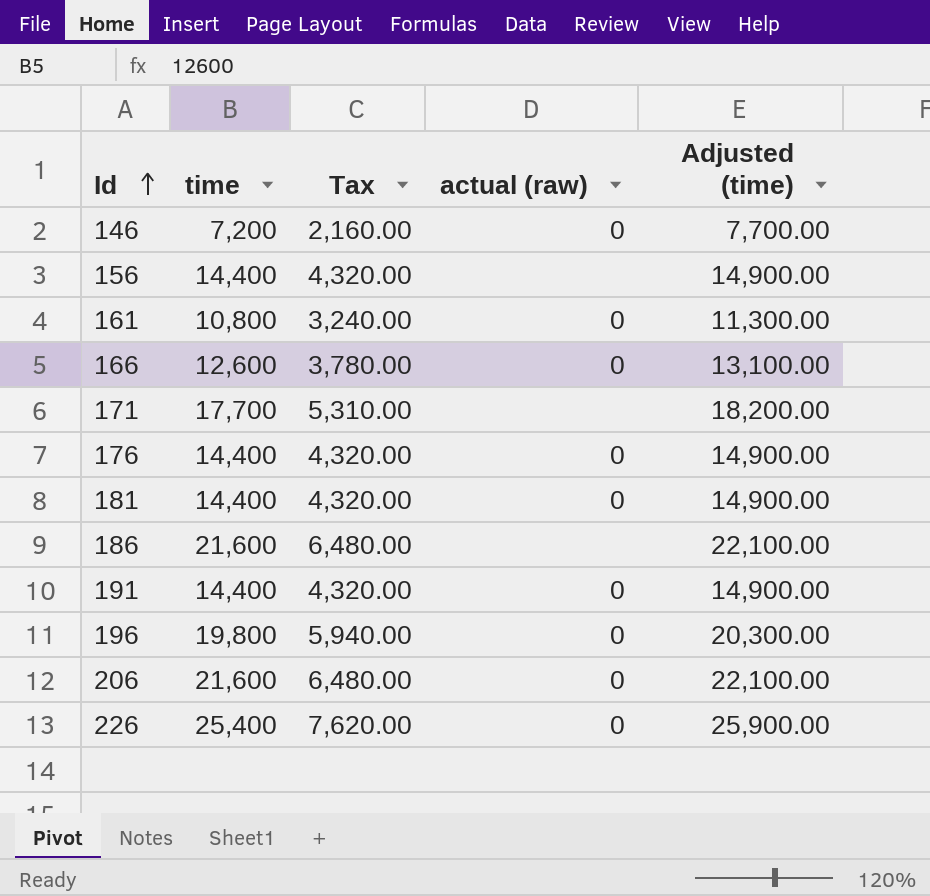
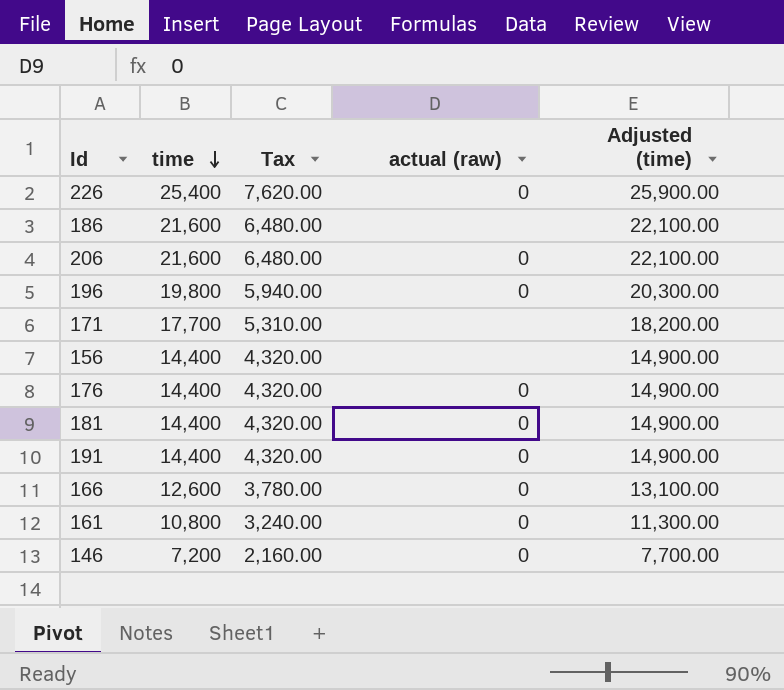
row order: Id ascending -> time descending

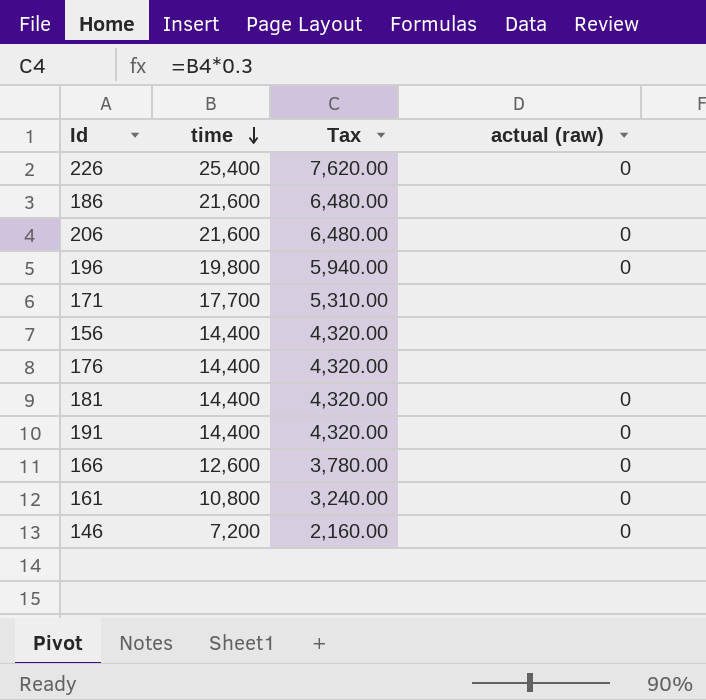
column Adjusted (time) | formula: [time] + 500 -> none
176 | actual (raw): 0 -> none

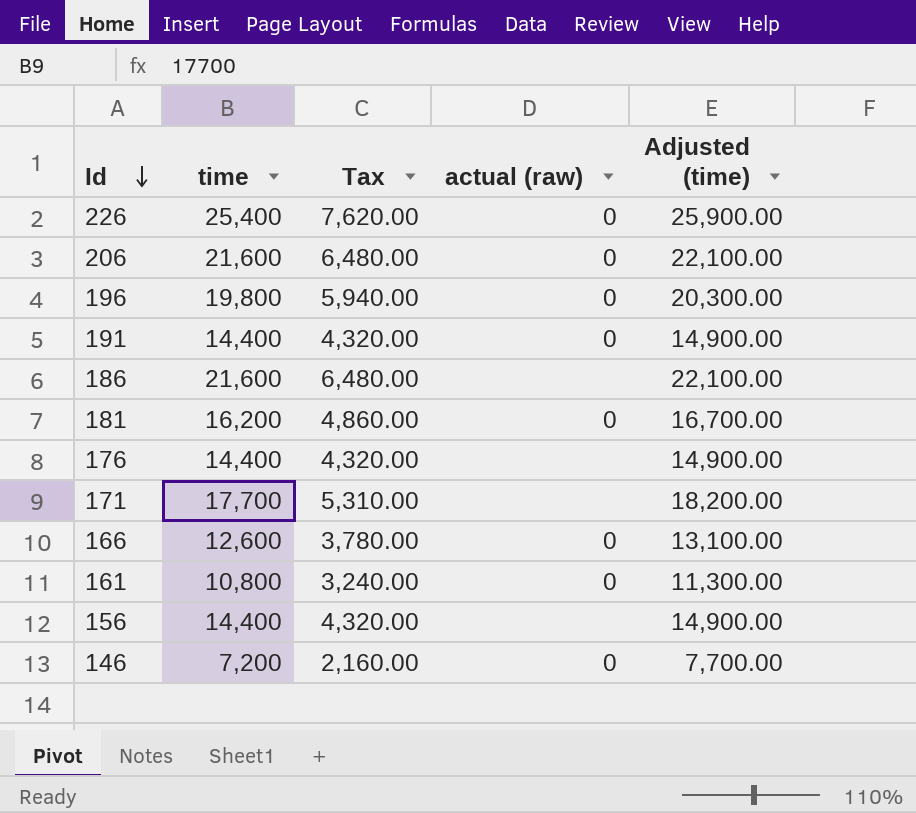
row order: time descending -> Id descending
column Adjusted (time) | formula: none -> [time] + 500
181 | time: 14,400 -> 16,200
181 | Tax: 4,320.00 -> 4,860.00

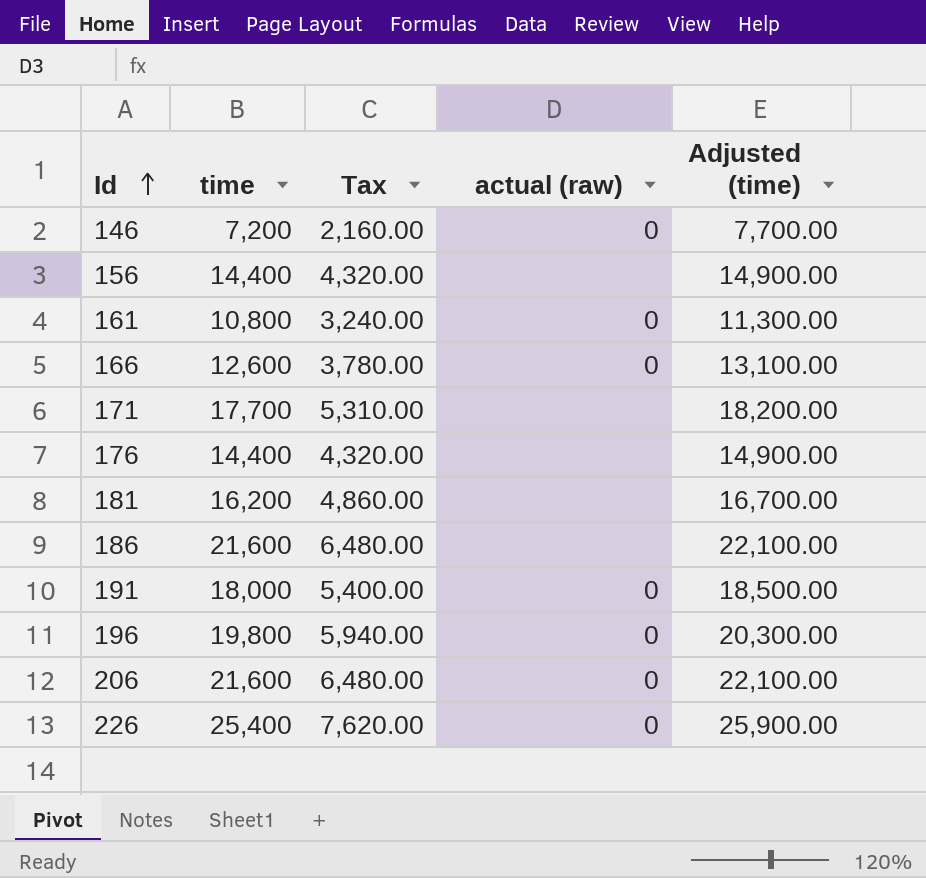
row order: Id descending -> Id ascending
181 | actual (raw): 0 -> none
191 | time: 14,400 -> 18,000
191 | Tax: 4,320.00 -> 5,400.00
191 | Adjusted (time): 14,900.00 -> 18,500.00

